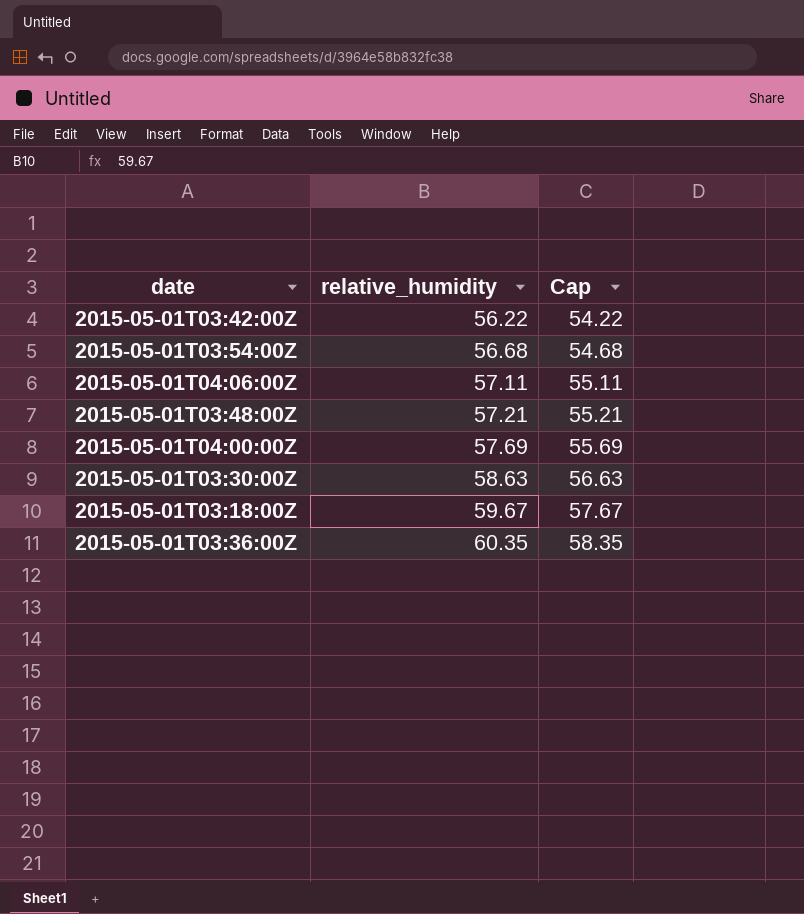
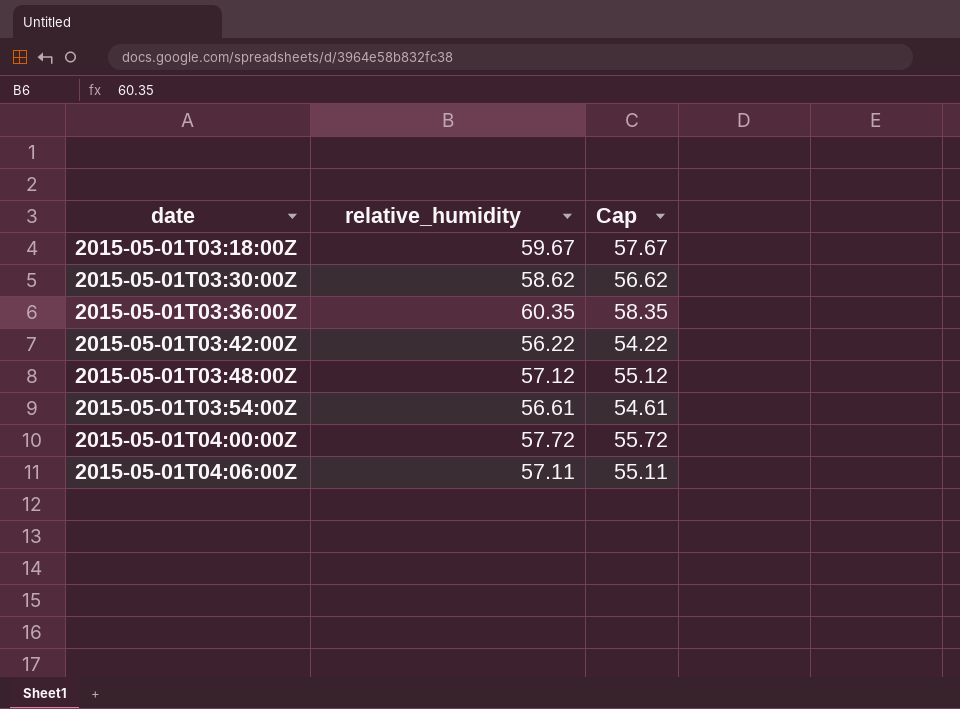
row order: relative_humidity ascending -> date ascending
2015-05-01T03:30:00Z | relative_humidity: 58.63 -> 58.62
2015-05-01T03:30:00Z | Cap: 56.63 -> 56.62
2015-05-01T03:48:00Z | relative_humidity: 57.21 -> 57.12
2015-05-01T03:48:00Z | Cap: 55.21 -> 55.12
2015-05-01T03:54:00Z | relative_humidity: 56.68 -> 56.61
2015-05-01T03:54:00Z | Cap: 54.68 -> 54.61
2015-05-01T04:00:00Z | relative_humidity: 57.69 -> 57.72
2015-05-01T04:00:00Z | Cap: 55.69 -> 55.72

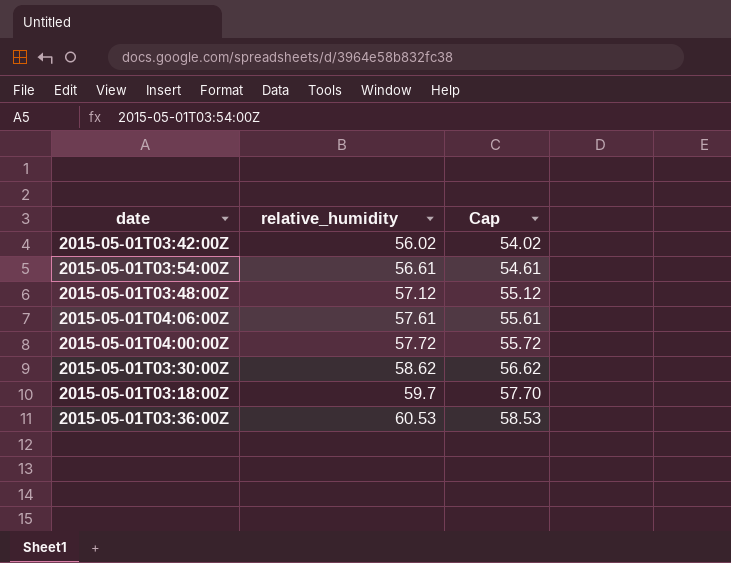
row order: date ascending -> relative_humidity ascending
2015-05-01T03:42:00Z | relative_humidity: 56.22 -> 56.02
2015-05-01T03:42:00Z | Cap: 54.22 -> 54.02
2015-05-01T04:06:00Z | relative_humidity: 57.11 -> 57.61
2015-05-01T04:06:00Z | Cap: 55.11 -> 55.61
2015-05-01T03:18:00Z | relative_humidity: 59.67 -> 59.7
2015-05-01T03:18:00Z | Cap: 57.67 -> 57.70
2015-05-01T03:36:00Z | relative_humidity: 60.35 -> 60.53
2015-05-01T03:36:00Z | Cap: 58.35 -> 58.53

